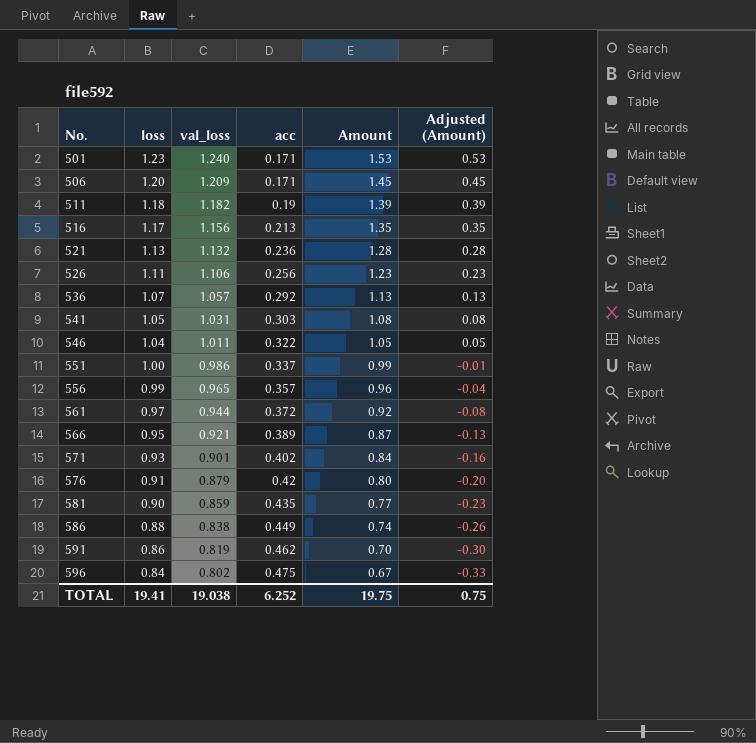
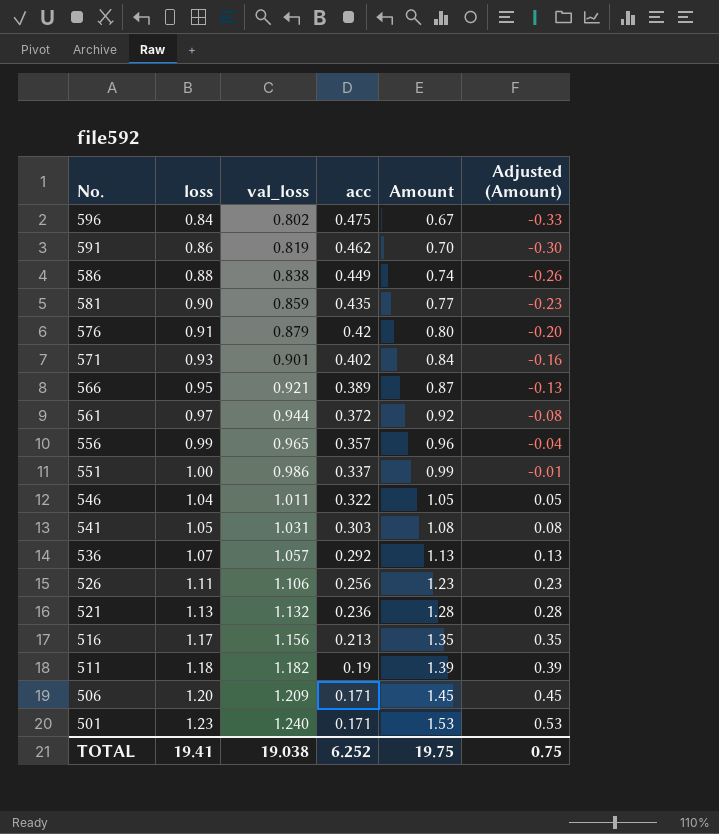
row order: No. ascending -> No. descending

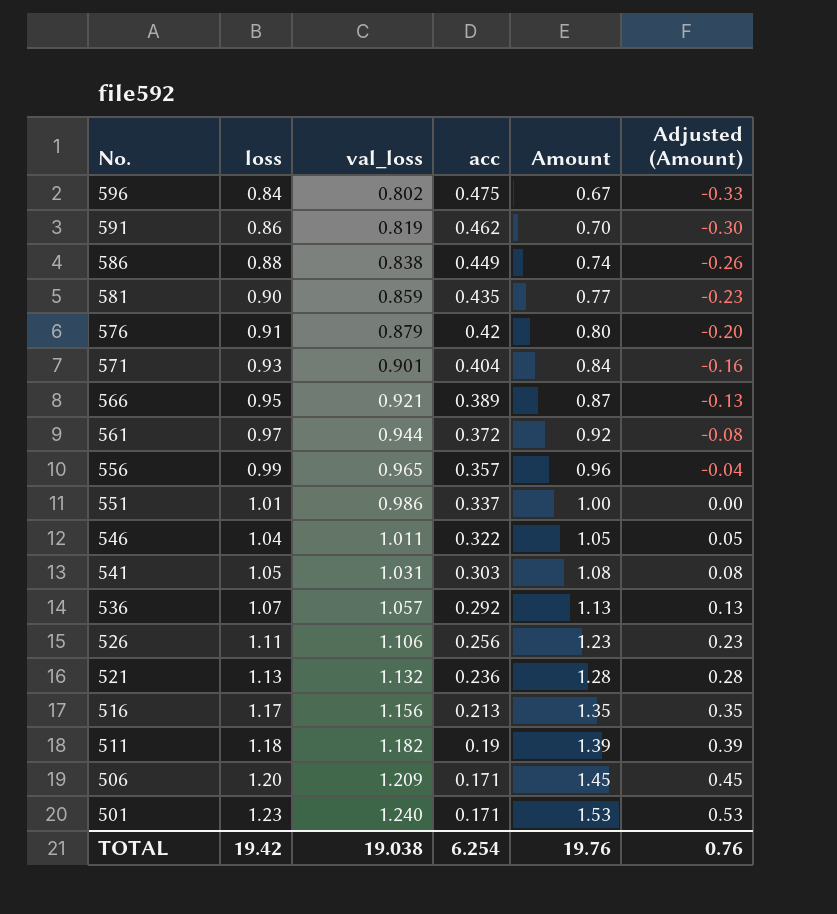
571 | acc: 0.402 -> 0.404
551 | loss: 1.00 -> 1.01
551 | Amount: 0.99 -> 1.00
551 | Adjusted (Amount): -0.01 -> 0.00
TOTAL | loss: 19.41 -> 19.42
TOTAL | acc: 6.252 -> 6.254
TOTAL | Amount: 19.75 -> 19.76
TOTAL | Adjusted (Amount): 0.75 -> 0.76

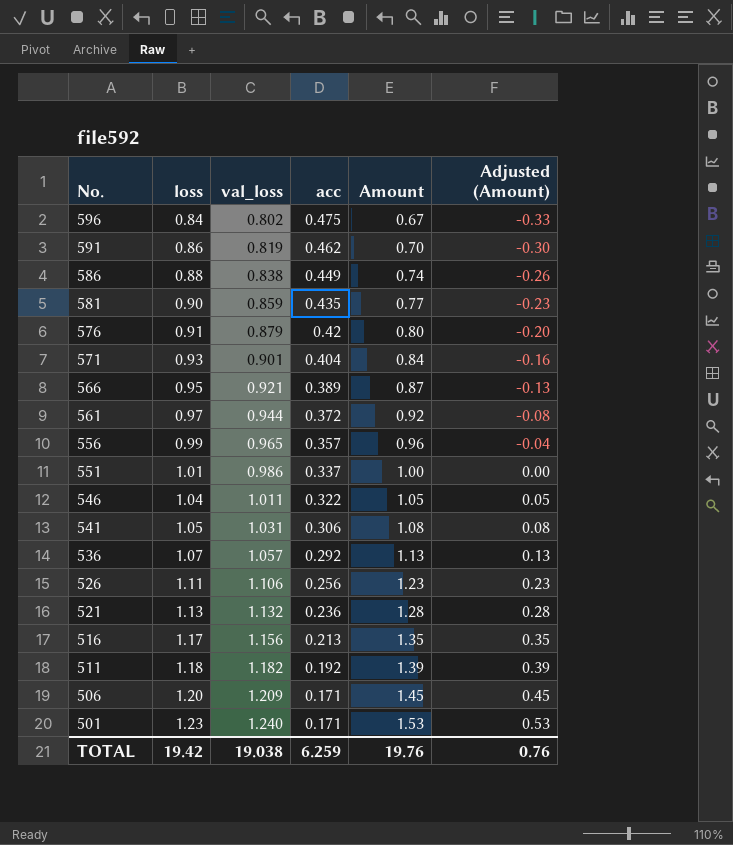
541 | acc: 0.303 -> 0.306
511 | acc: 0.19 -> 0.192
TOTAL | acc: 6.254 -> 6.259

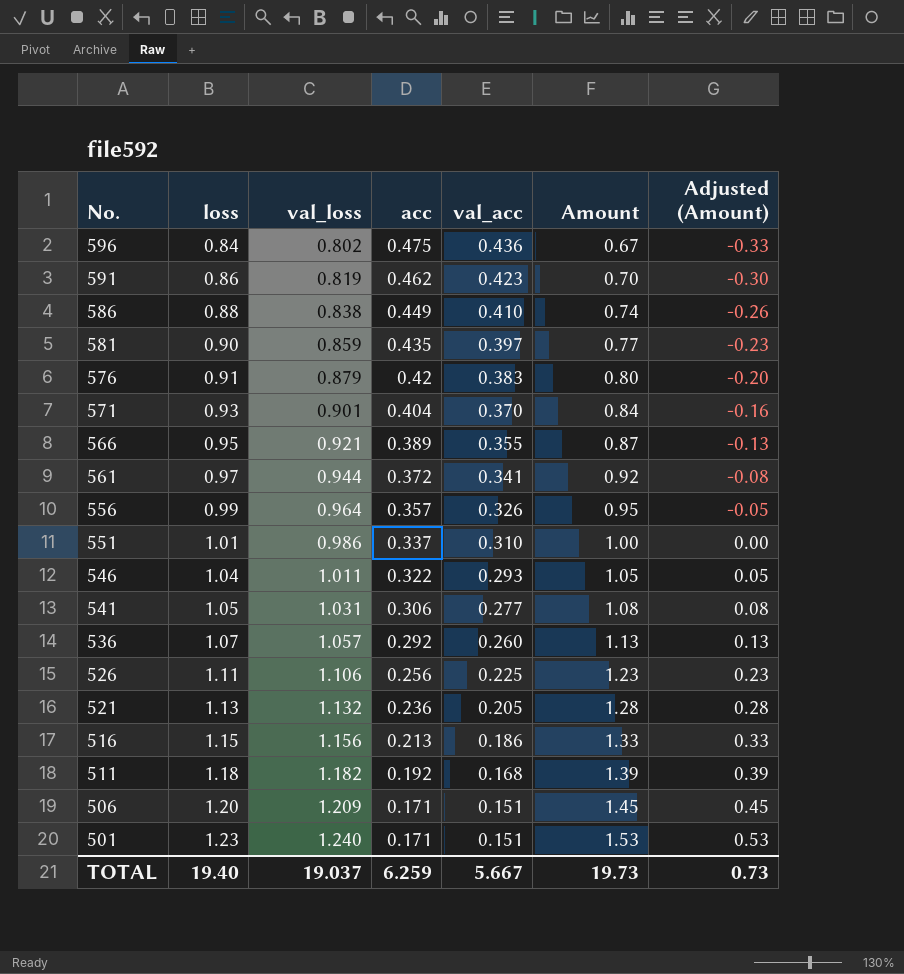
column val_acc | position: none -> 5
556 | val_loss: 0.965 -> 0.964
556 | Amount: 0.96 -> 0.95
556 | Adjusted (Amount): -0.04 -> -0.05
516 | loss: 1.17 -> 1.15
516 | Amount: 1.35 -> 1.33
516 | Adjusted (Amount): 0.35 -> 0.33
TOTAL | loss: 19.42 -> 19.40
TOTAL | val_loss: 19.038 -> 19.037
TOTAL | Amount: 19.76 -> 19.73
TOTAL | Adjusted (Amount): 0.76 -> 0.73

